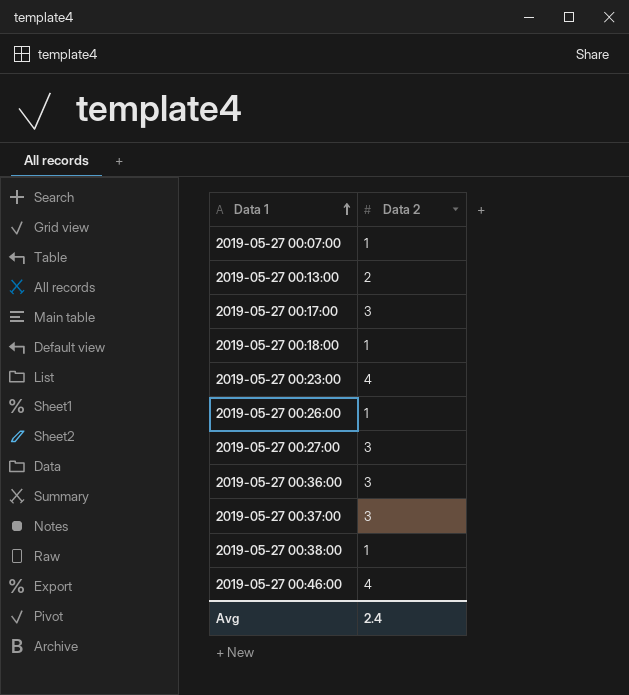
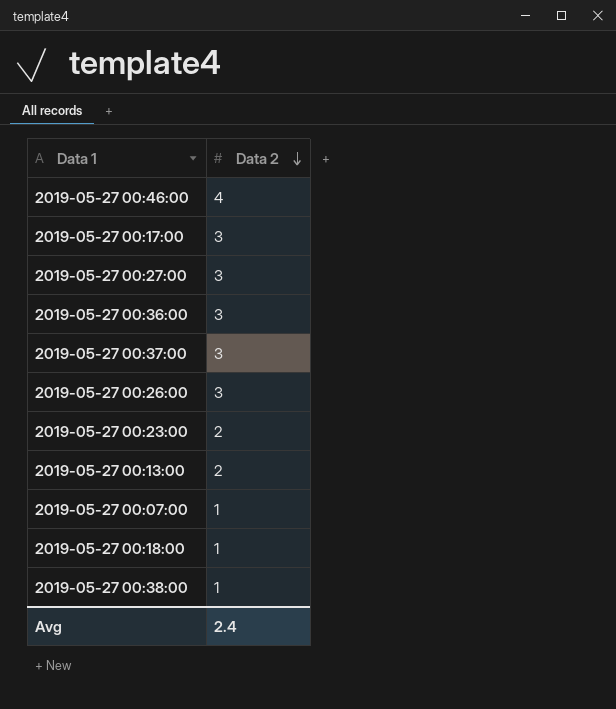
row order: Data 1 ascending -> Data 2 descending
2019-05-27 00:26:00 | Data 2: 1 -> 3
2019-05-27 00:23:00 | Data 2: 4 -> 2

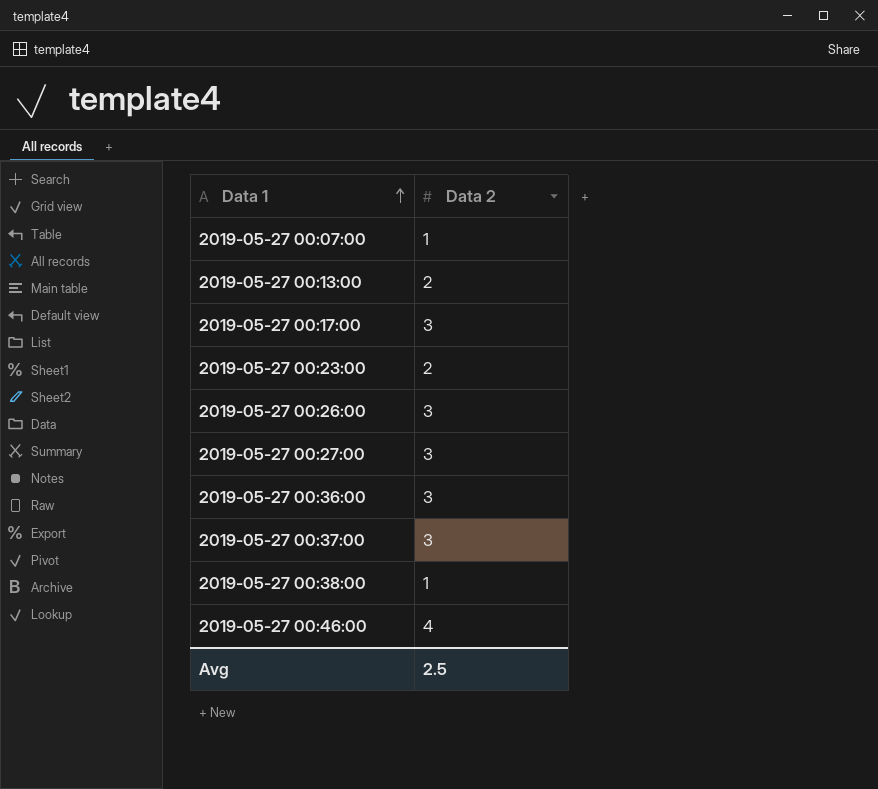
row order: Data 2 descending -> Data 1 ascending
row 2019-05-27 00:18:00: 1 -> none
Avg | Data 2: 2.4 -> 2.5

